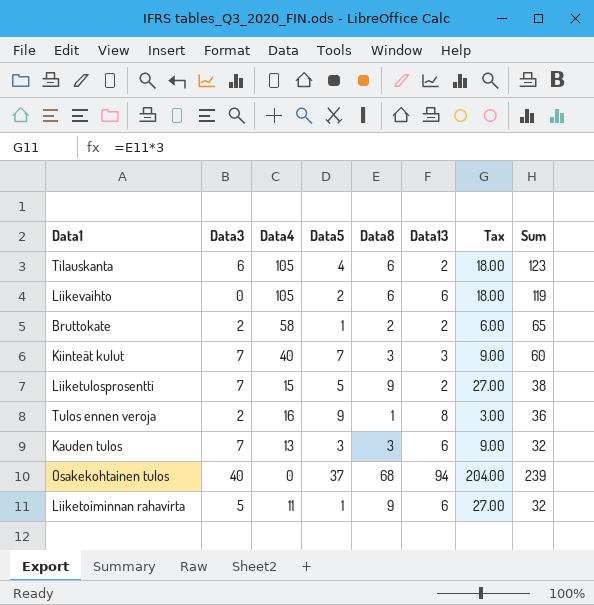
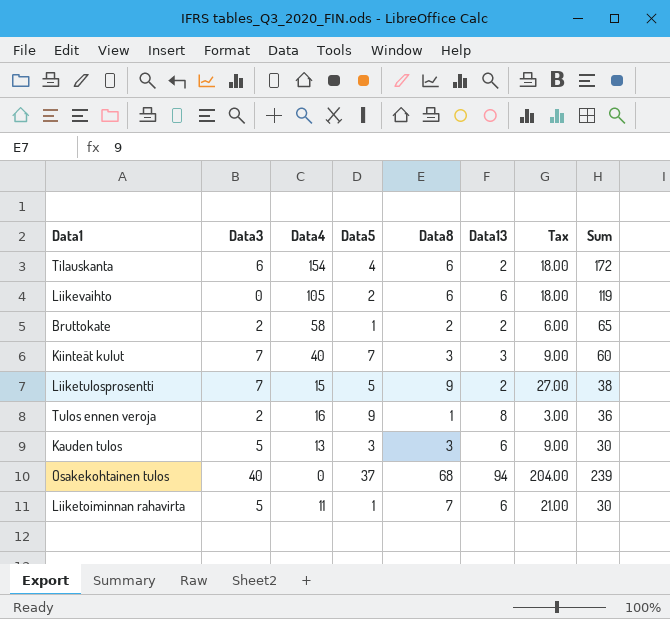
Tilauskanta | Data4: 105 -> 154
Tilauskanta | Sum: 123 -> 172
Kauden tulos | Data3: 7 -> 5
Kauden tulos | Sum: 32 -> 30
Liiketoiminnan rahavirta | Data8: 9 -> 7
Liiketoiminnan rahavirta | Tax: 27.00 -> 21.00
Liiketoiminnan rahavirta | Sum: 32 -> 30

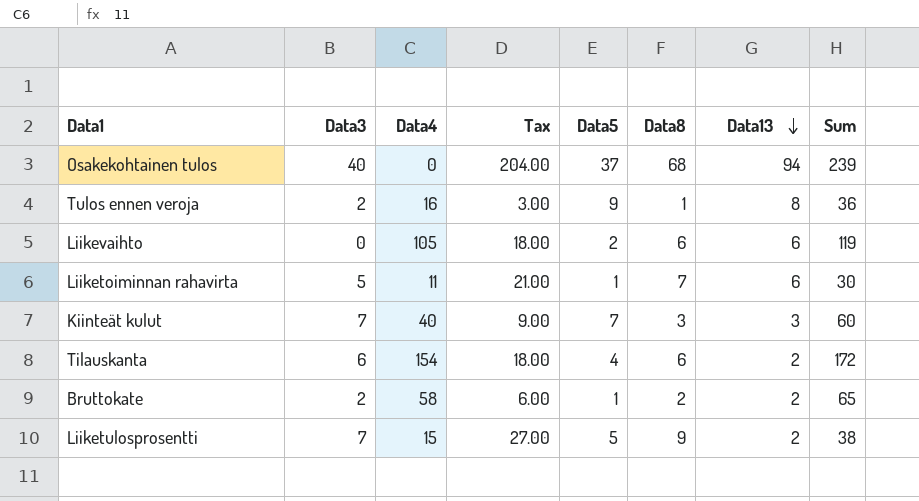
row order: none -> Data13 descending
column Tax | position: 7 -> 4
row Kauden tulos: 5 | 13 | 3 | 3 | 6 | 9.00 | 30 -> none

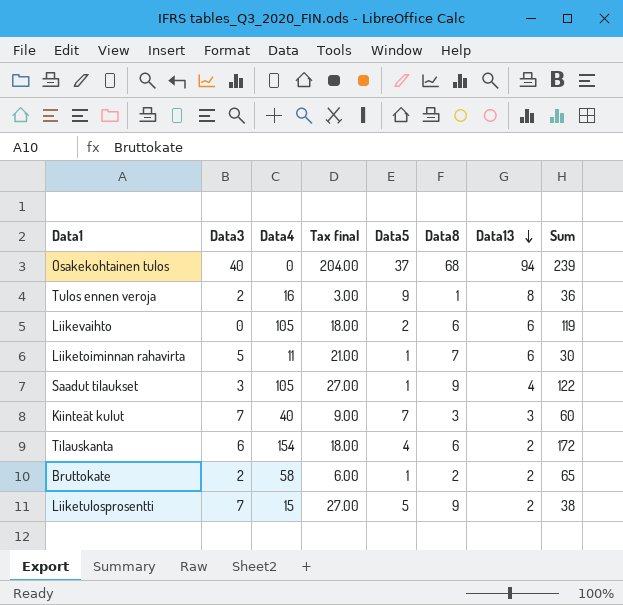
column name: Tax -> Tax final
row Saadut tilaukset: none -> 3 | 105 | 27.00 | 1 | 9 | 4 | 122

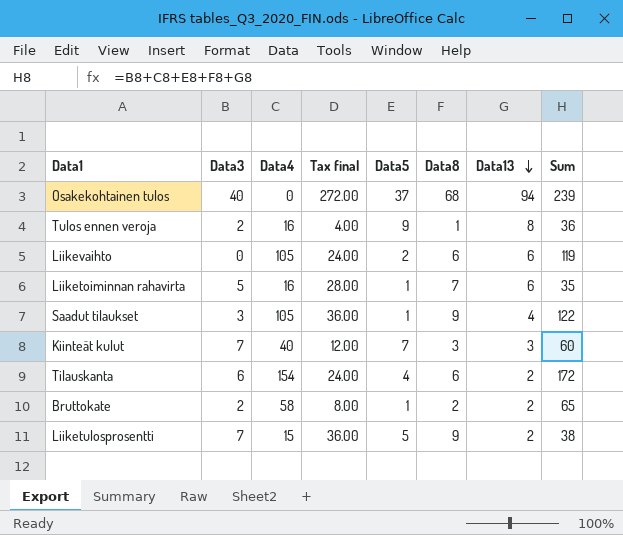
column Tax final | formula: [Data8] * 3 -> [Data8] * 4
Liiketoiminnan rahavirta | Data4: 11 -> 16
Liiketoiminnan rahavirta | Sum: 30 -> 35

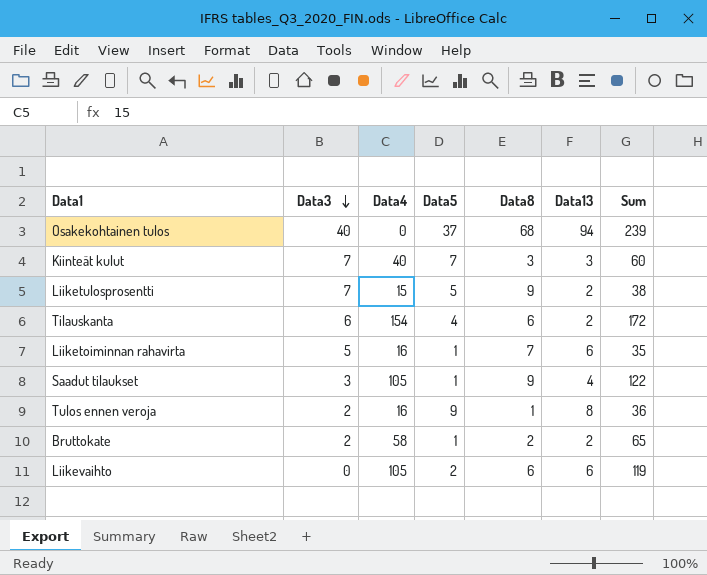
row order: Data13 descending -> Data3 descending
column Tax final | formula: [Data8] * 4 -> none

